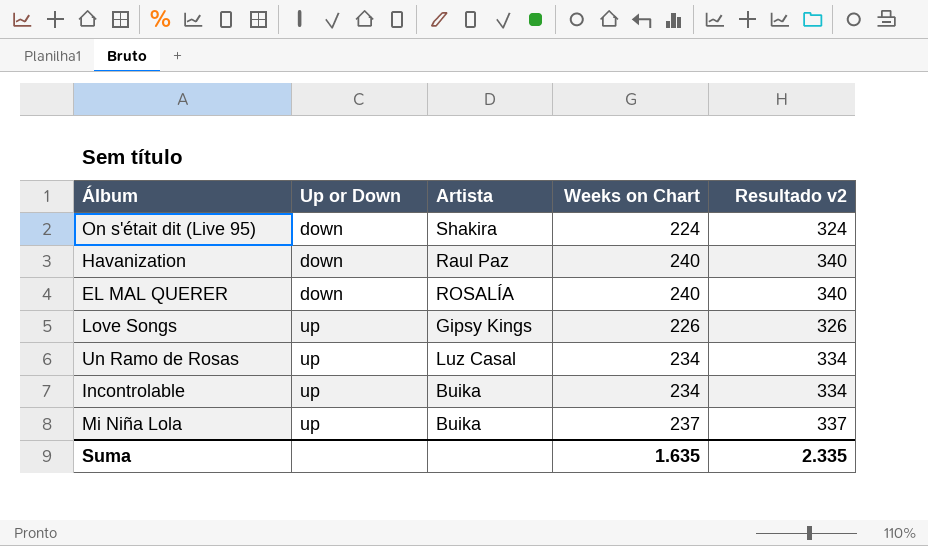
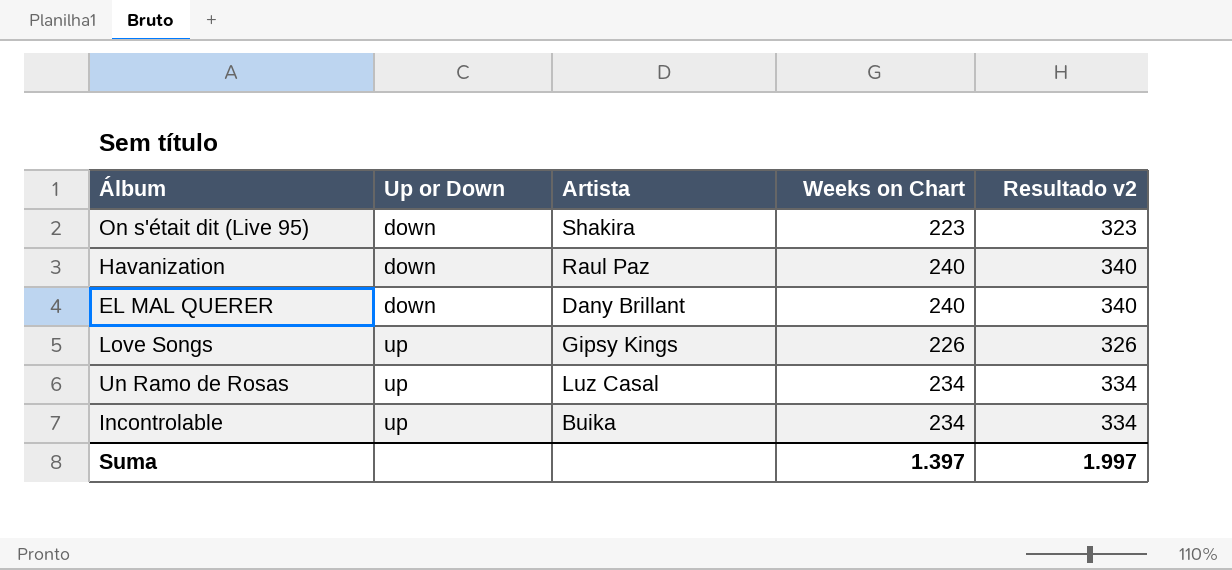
row Mi Niña Lola: up | Buika | 237 | 337 -> none
On s'était dit (Live 95) | Weeks on Chart: 224 -> 223
On s'était dit (Live 95) | Resultado v2: 324 -> 323
EL MAL QUERER | Artista: ROSALÍA -> Dany Brillant
Suma | Weeks on Chart: 1.635 -> 1.397
Suma | Resultado v2: 2.335 -> 1.997

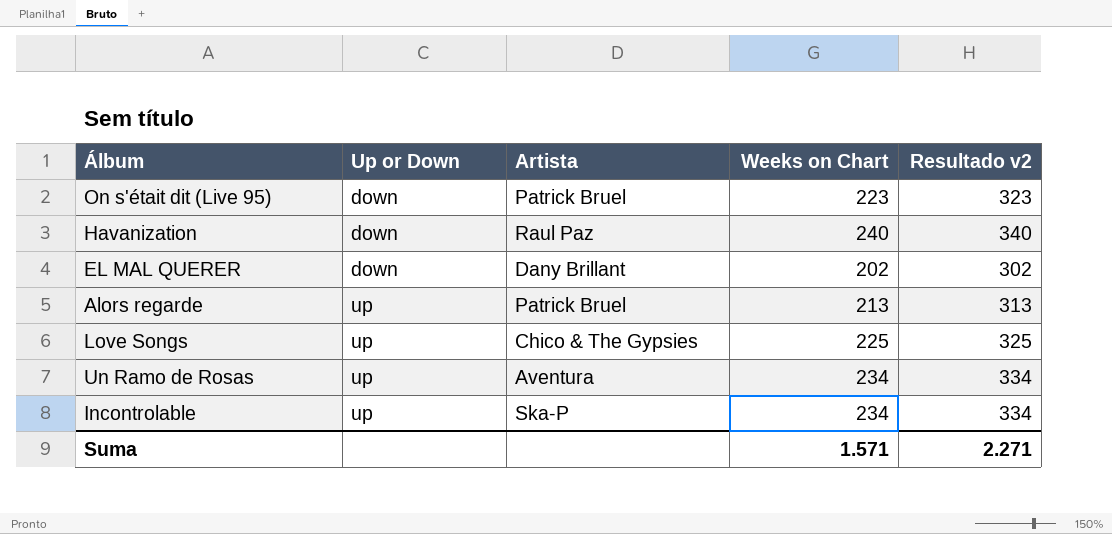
On s'était dit (Live 95) | Artista: Shakira -> Patrick Bruel
EL MAL QUERER | Weeks on Chart: 240 -> 202
EL MAL QUERER | Resultado v2: 340 -> 302
row Alors regarde: none -> up | Patrick Bruel | 213 | 313
Love Songs | Artista: Gipsy Kings -> Chico & The Gypsies
Love Songs | Weeks on Chart: 226 -> 225
Love Songs | Resultado v2: 326 -> 325
Un Ramo de Rosas | Artista: Luz Casal -> Aventura
Incontrolable | Artista: Buika -> Ska-P
Suma | Weeks on Chart: 1.397 -> 1.571
Suma | Resultado v2: 1.997 -> 2.271

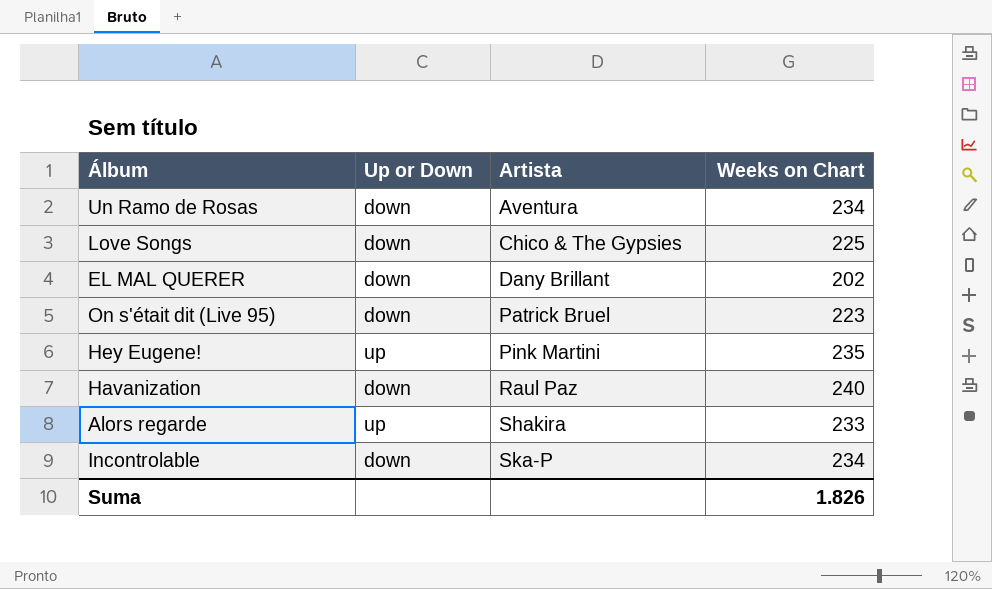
row order: Up or Down ascending -> Artista ascending
column Resultado v2 | formula: [Weeks on Chart] + 100 -> none
Un Ramo de Rosas | Up or Down: up -> down
Love Songs | Up or Down: up -> down
row Hey Eugene!: none -> up | Pink Martini | 235
Alors regarde | Artista: Patrick Bruel -> Shakira
Alors regarde | Weeks on Chart: 213 -> 233
Incontrolable | Up or Down: up -> down
Suma | Weeks on Chart: 1.571 -> 1.826

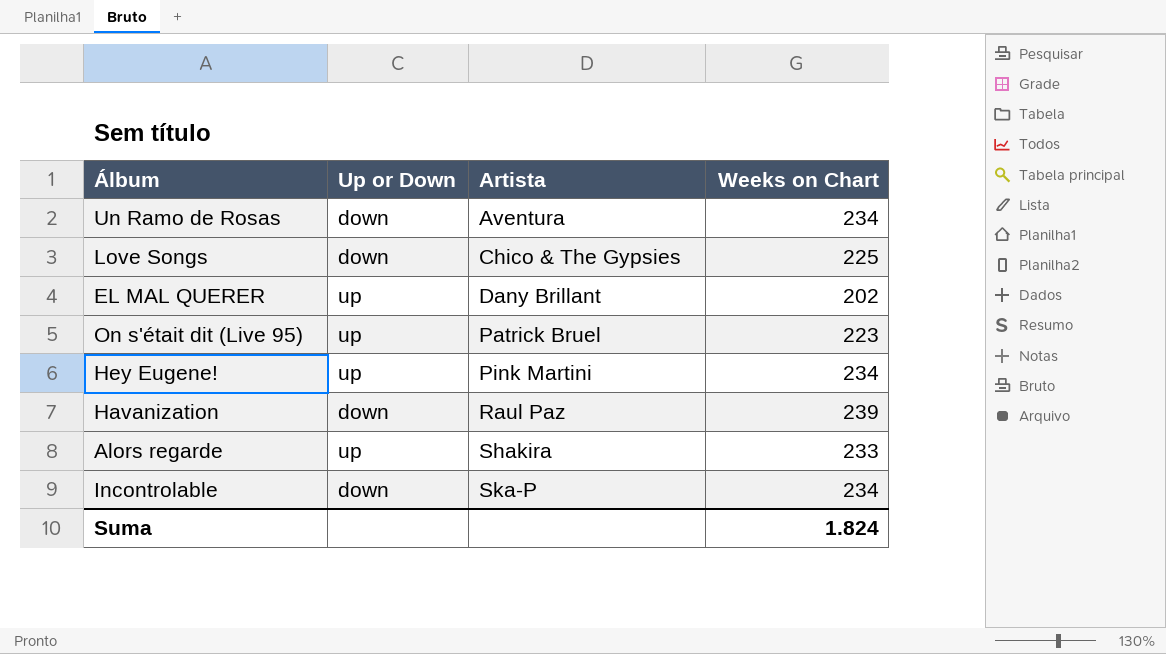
EL MAL QUERER | Up or Down: down -> up
On s'était dit (Live 95) | Up or Down: down -> up
Hey Eugene! | Weeks on Chart: 235 -> 234
Havanization | Weeks on Chart: 240 -> 239
Suma | Weeks on Chart: 1.826 -> 1.824

